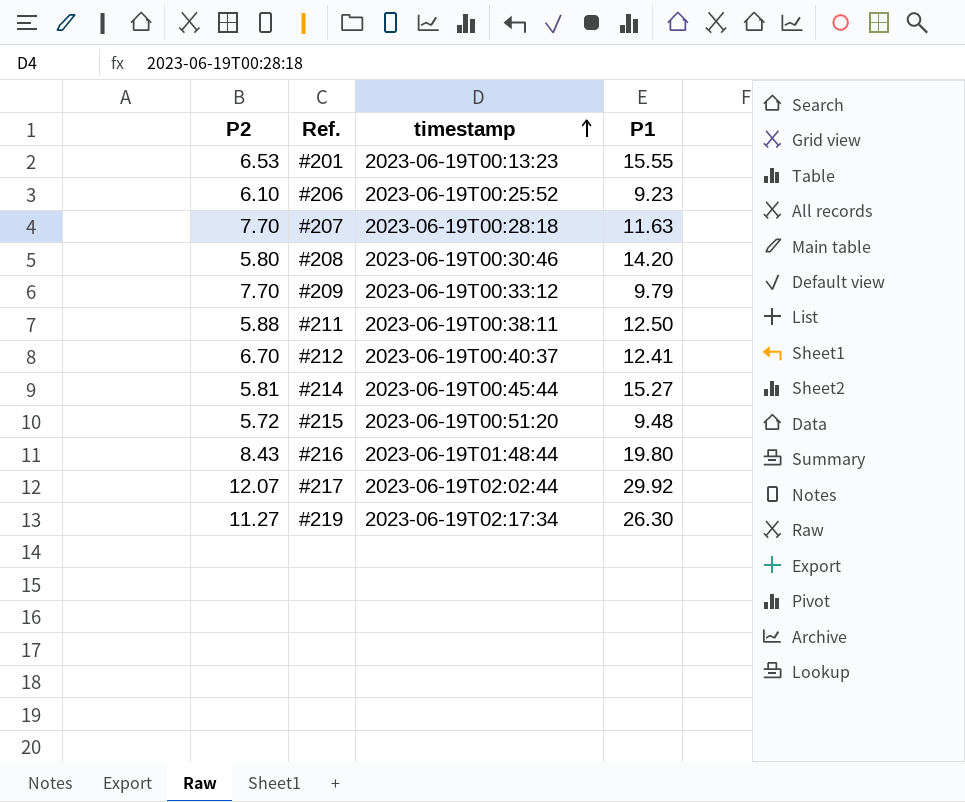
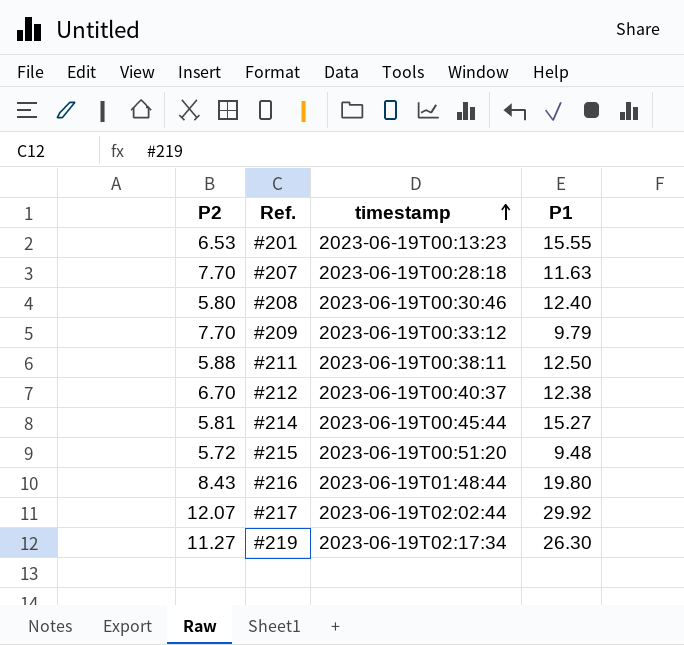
row #206: 6.10 | 2023-06-19T00:25:52 | 9.23 -> none
#208 | P1: 14.20 -> 12.40
#212 | P1: 12.41 -> 12.38

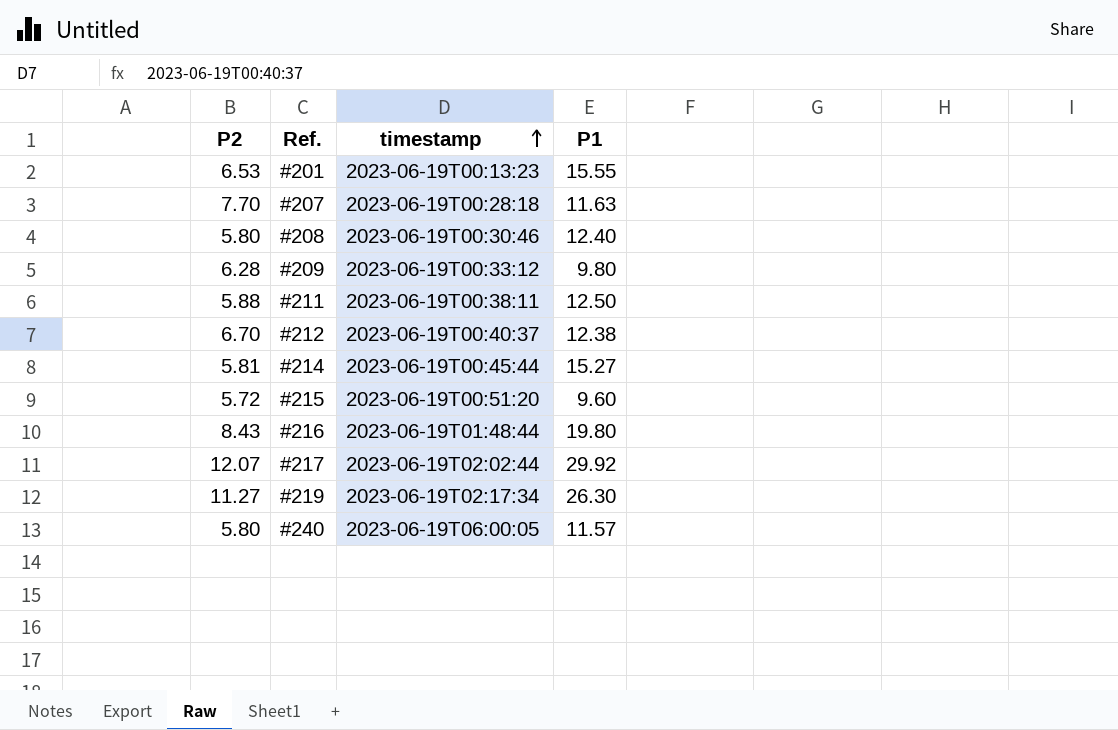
#209 | P2: 7.70 -> 6.28
#209 | P1: 9.79 -> 9.80
#215 | P1: 9.48 -> 9.60
row #240: none -> 5.80 | 2023-06-19T06:00:05 | 11.57

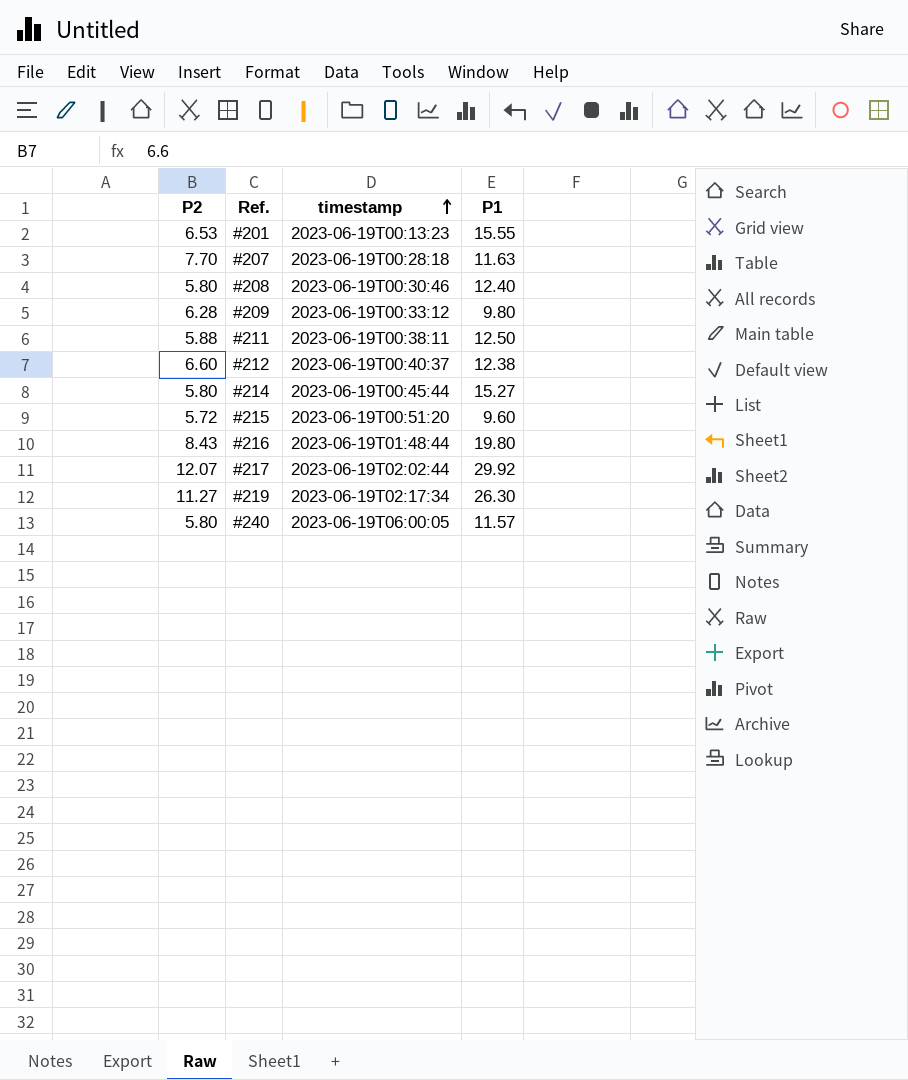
#212 | P2: 6.70 -> 6.60
#214 | P2: 5.81 -> 5.80

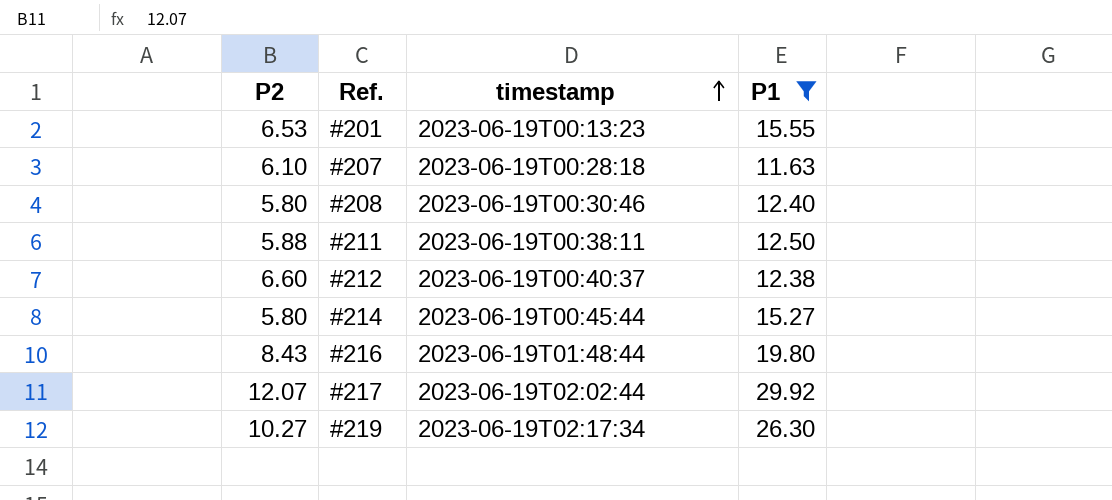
filter: none -> P1 >= 11.63
#207 | P2: 7.70 -> 6.10
#219 | P2: 11.27 -> 10.27

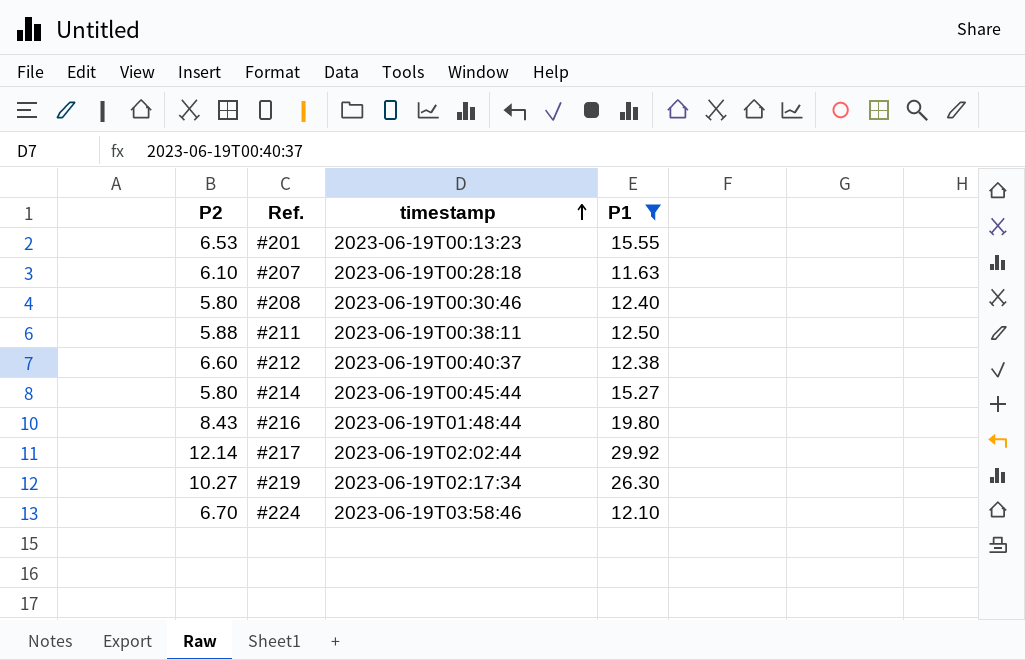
#217 | P2: 12.07 -> 12.14
row #224: none -> 6.70 | 2023-06-19T03:58:46 | 12.10

